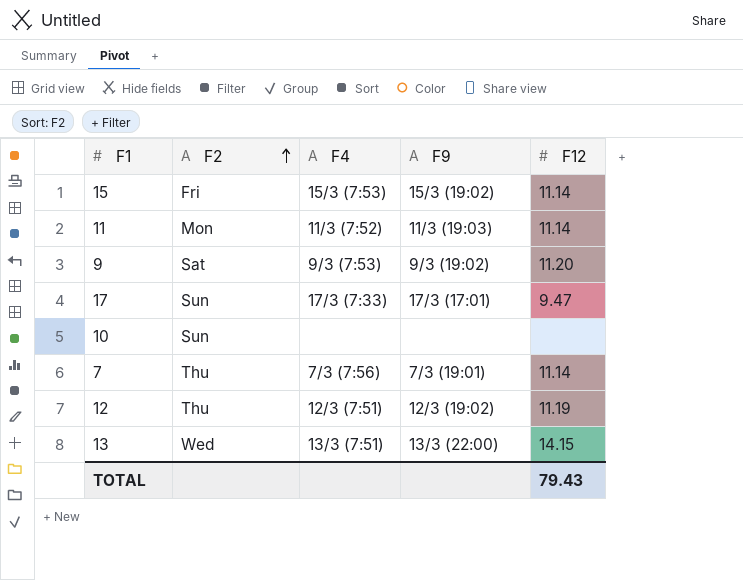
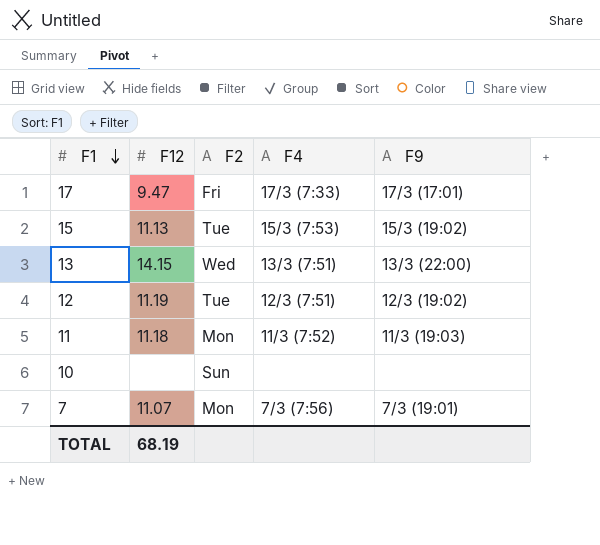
row order: F2 ascending -> F1 descending
column F12 | position: 5 -> 2
row 9: Sat | 9/3 (7:53) | 9/3 (19:02) | 11.20 -> none
17 | F2: Sun -> Fri
15 | F12: 11.14 -> 11.13
15 | F2: Fri -> Tue
12 | F2: Thu -> Tue
11 | F12: 11.14 -> 11.18
7 | F12: 11.14 -> 11.07
7 | F2: Thu -> Mon
TOTAL | F12: 79.43 -> 68.19

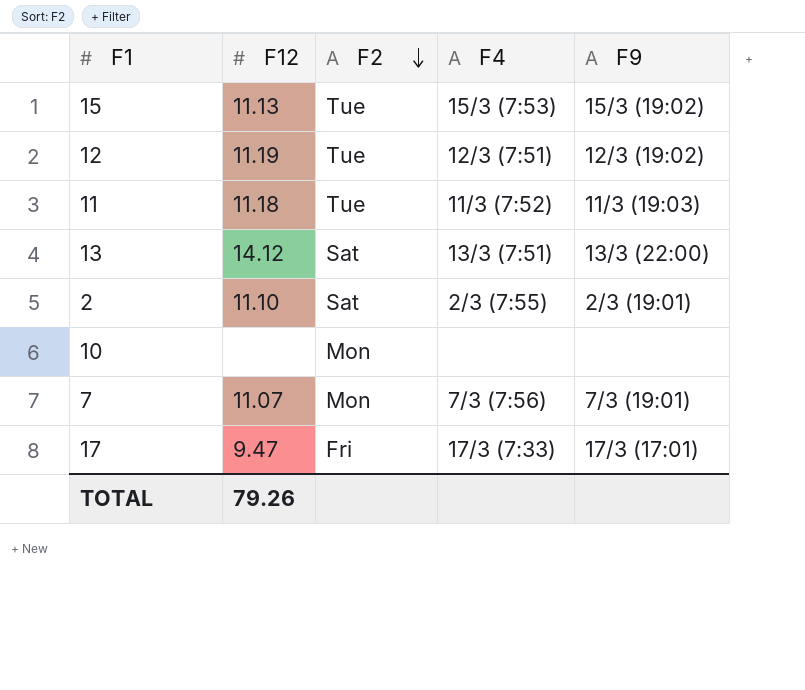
row order: F1 descending -> F2 descending
11 | F2: Mon -> Tue
13 | F12: 14.15 -> 14.12
13 | F2: Wed -> Sat
row 2: none -> 11.10 | Sat | 2/3 (7:55) | 2/3 (19:01)
10 | F2: Sun -> Mon
TOTAL | F12: 68.19 -> 79.26

